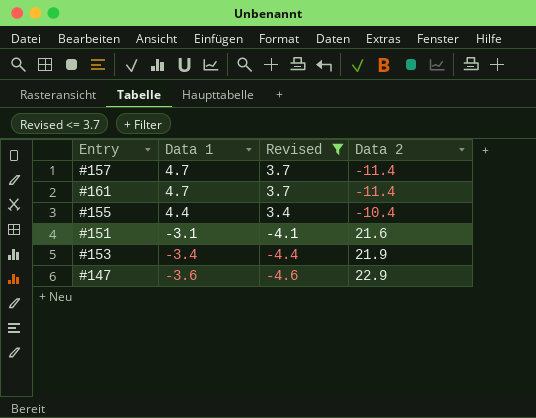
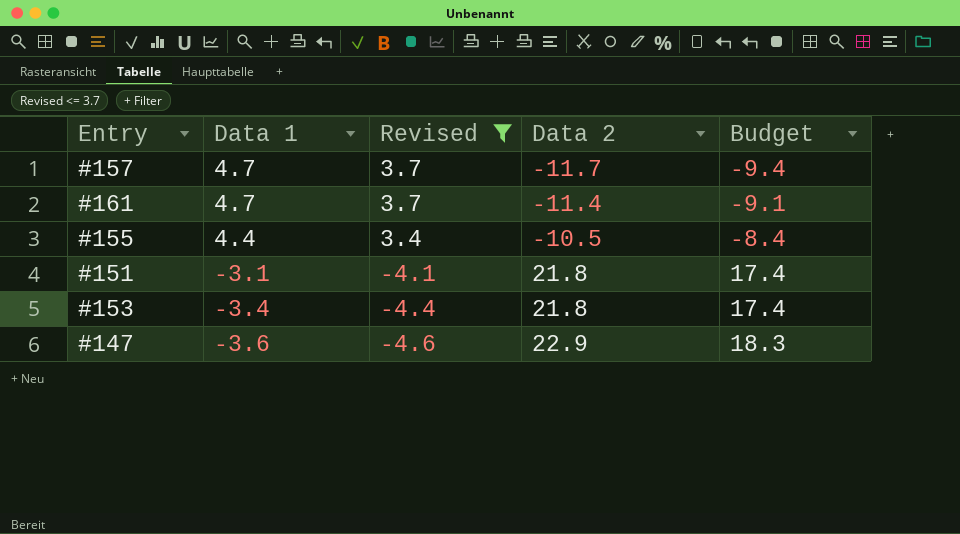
column Budget | formula: none -> [Data 2] * 0.8
#157 | Data 2: -11.4 -> -11.7
#155 | Data 2: -10.4 -> -10.5
#151 | Data 2: 21.6 -> 21.8
#153 | Data 2: 21.9 -> 21.8

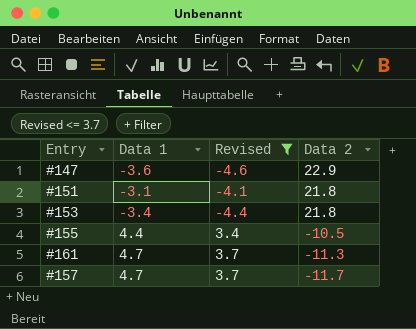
row order: Data 1 descending -> Data 2 descending
column Budget | formula: [Data 2] * 0.8 -> none
#161 | Data 2: -11.4 -> -11.3

